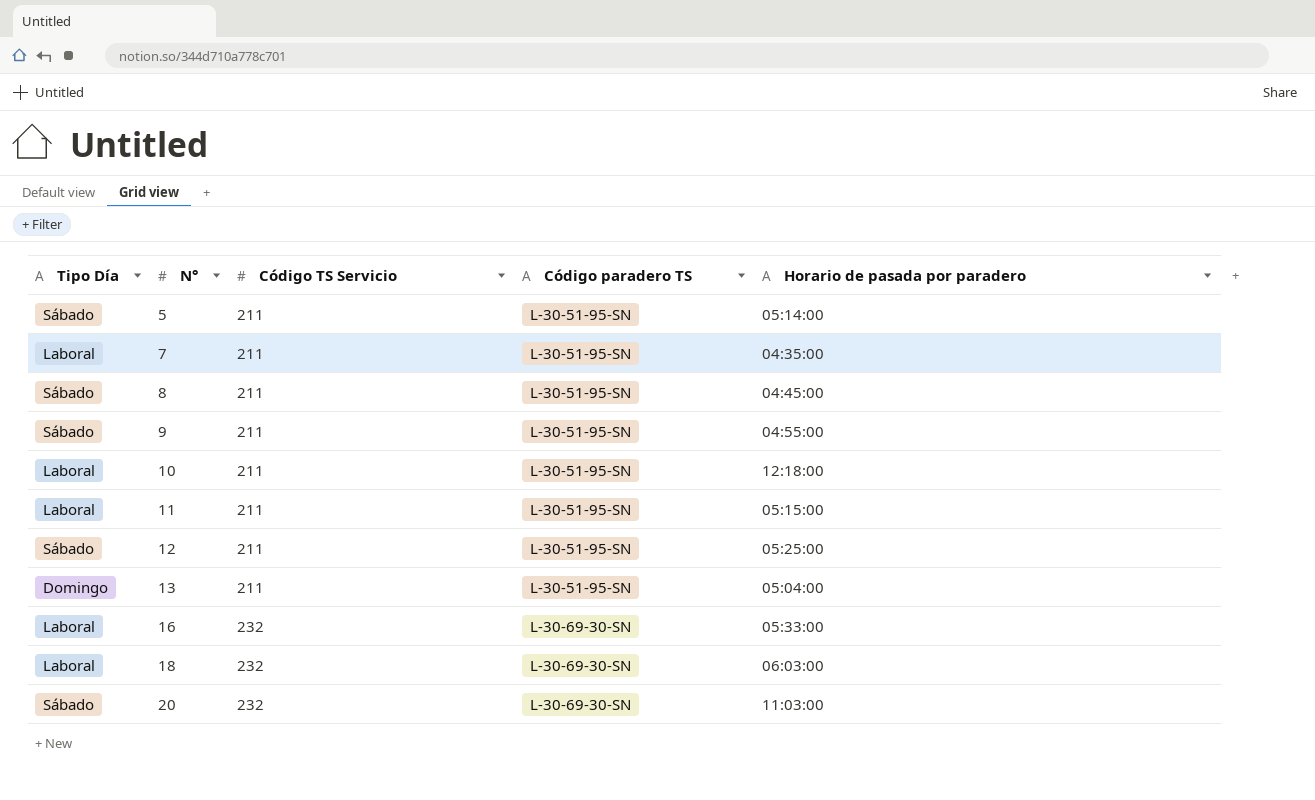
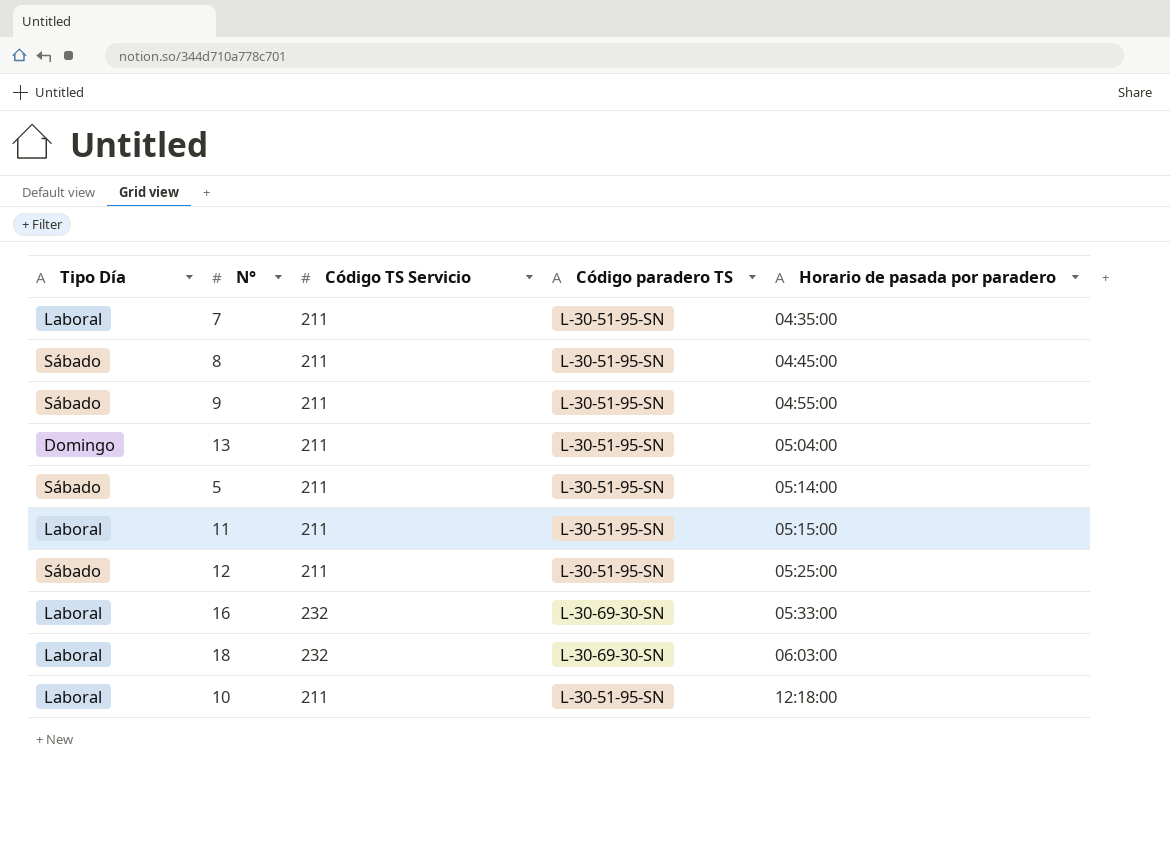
row order: N° ascending -> Horario de pasada por paradero ascending
row 20: Sábado | 232 | L-30-69-30-SN | 11:03:00 -> none

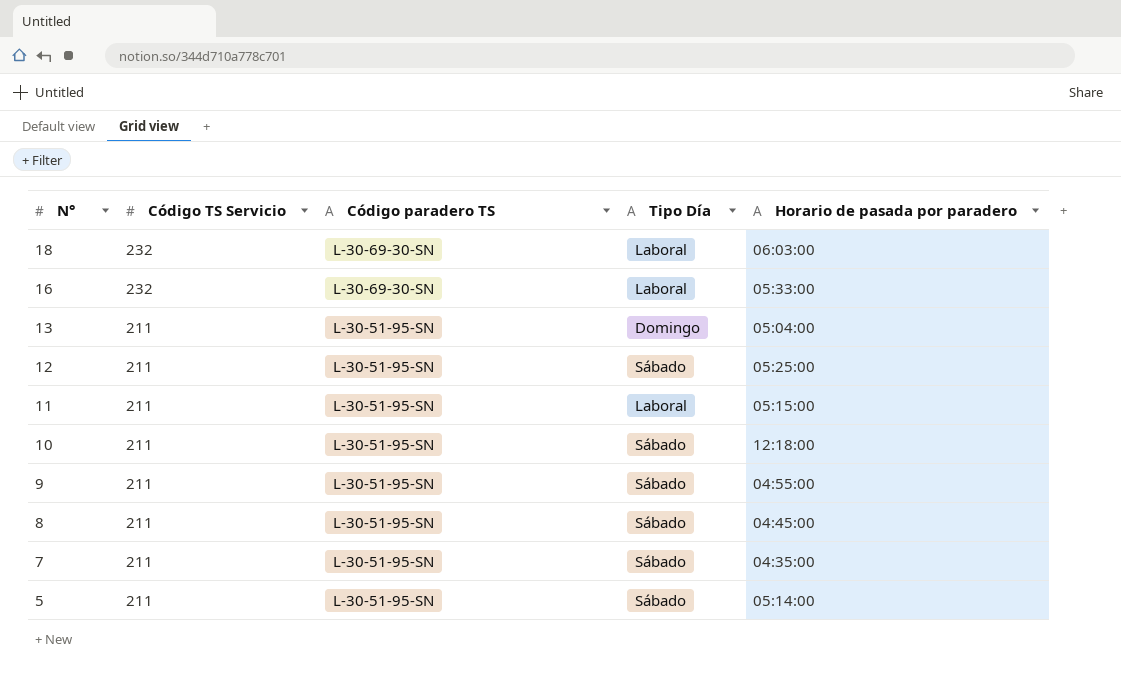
row order: Horario de pasada por paradero ascending -> N° descending
column Tipo Día | position: 1 -> 4
10 | Tipo Día: Laboral -> Sábado
7 | Tipo Día: Laboral -> Sábado

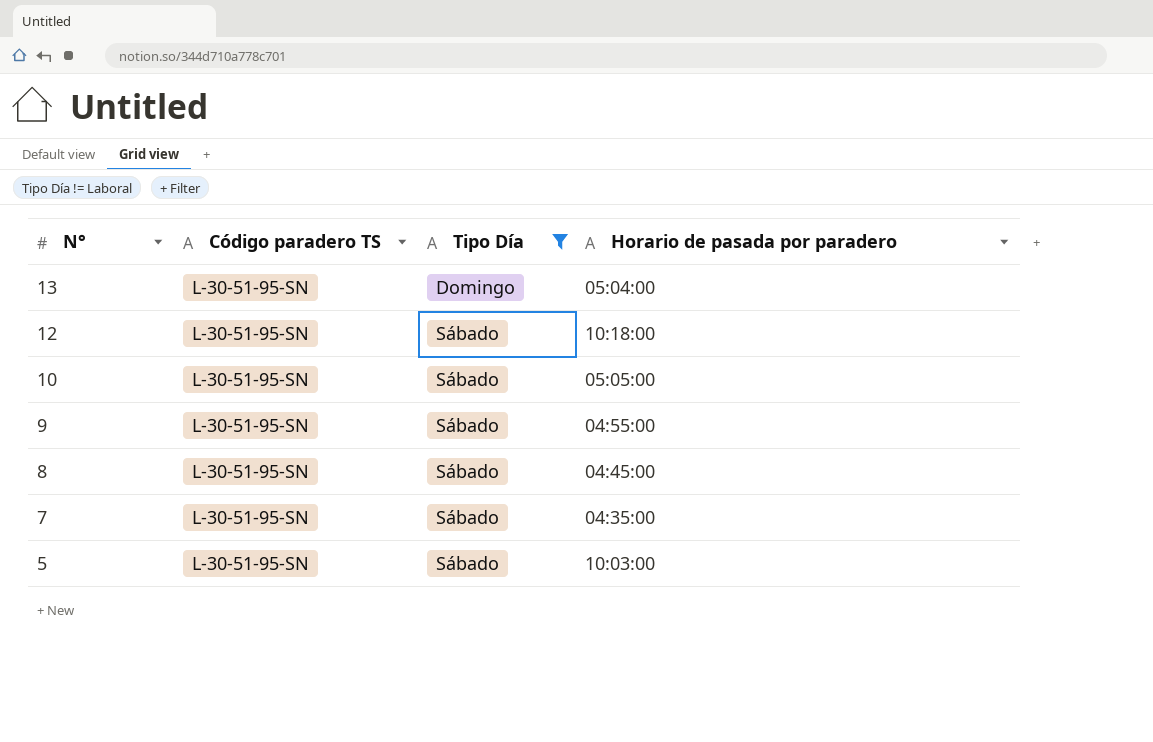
filter: none -> Tipo Día != Laboral
column Código TS Servicio | position: 2 -> none
12 | Horario de pasada por paradero: 05:25:00 -> 10:18:00
10 | Horario de pasada por paradero: 12:18:00 -> 05:05:00
5 | Horario de pasada por paradero: 05:14:00 -> 10:03:00

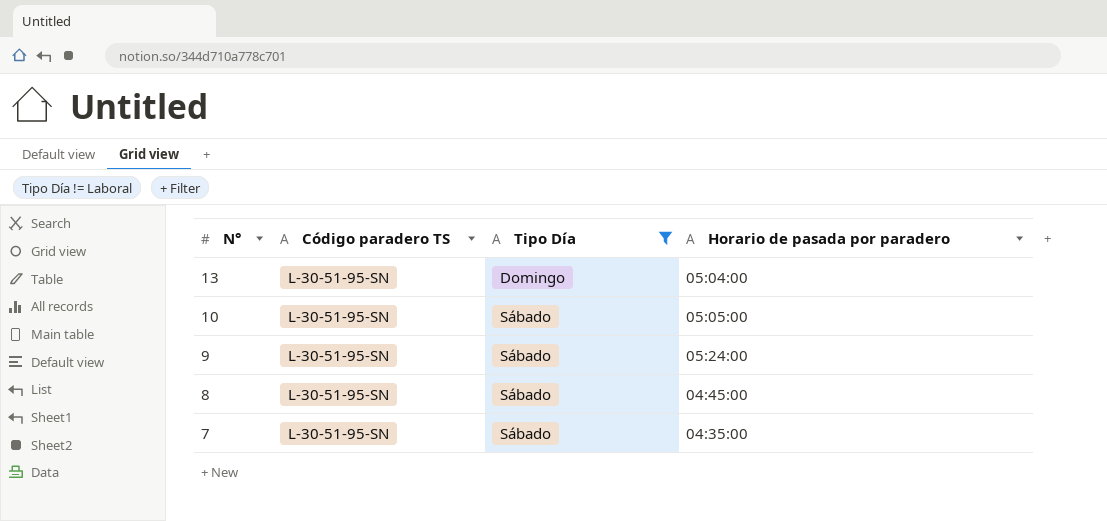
row 12: L-30-51-95-SN | Sábado | 10:18:00 -> none
row 5: L-30-51-95-SN | Sábado | 10:03:00 -> none
9 | Horario de pasada por paradero: 04:55:00 -> 05:24:00

